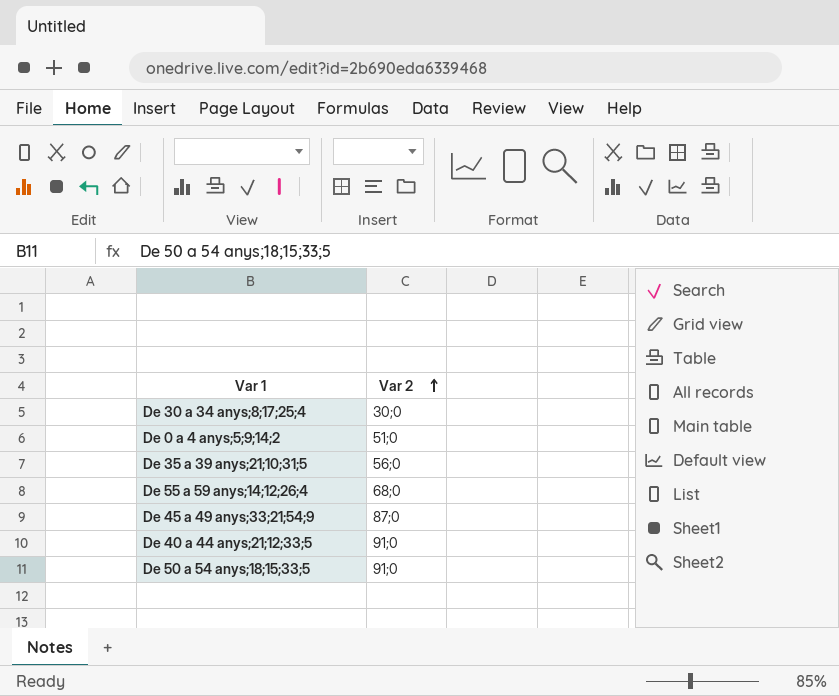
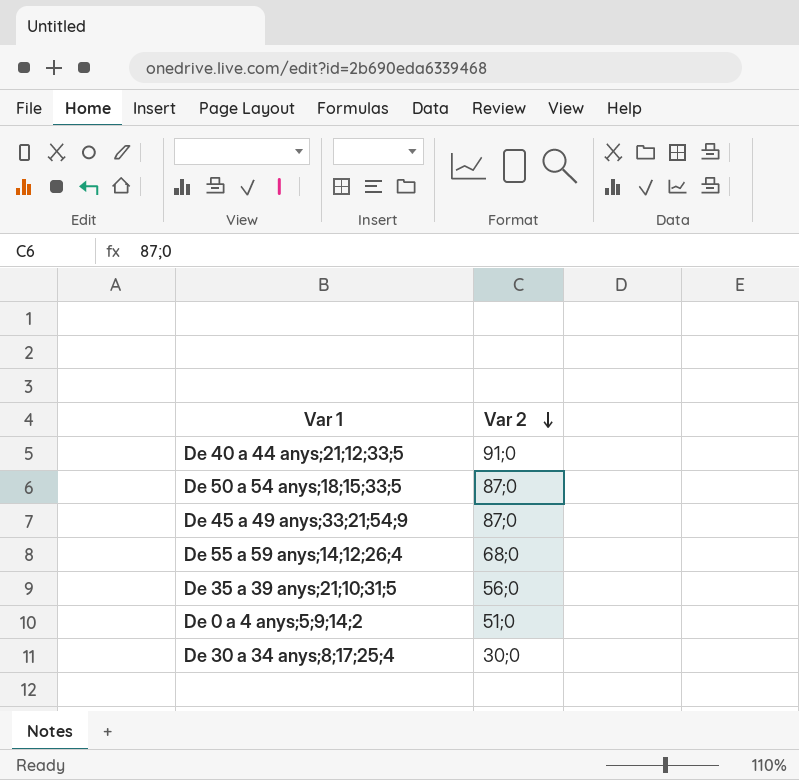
row order: Var 2 ascending -> Var 2 descending
De 50 a 54 anys;18;15;33;5 | Var 2: 91;0 -> 87;0

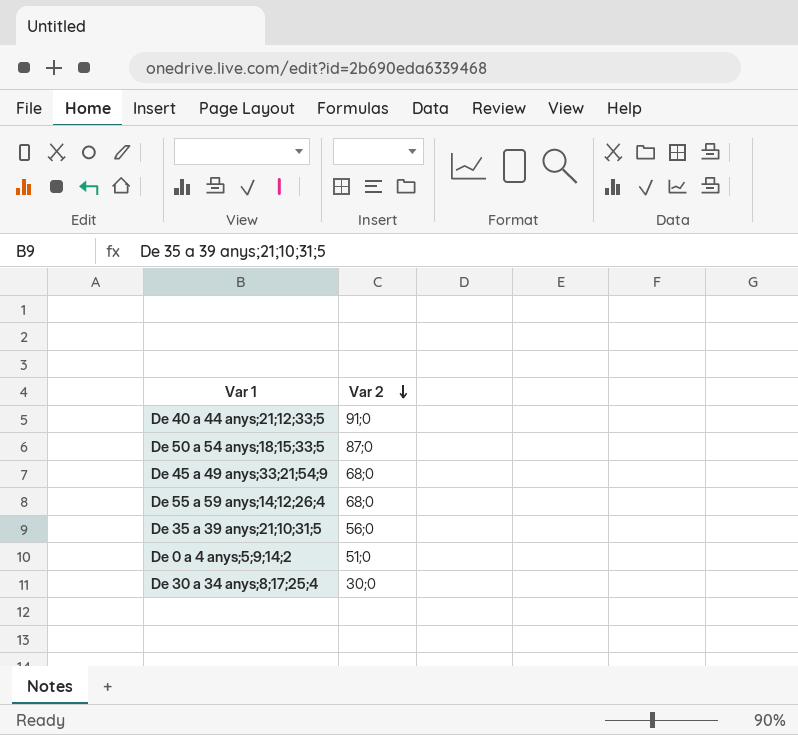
De 45 a 49 anys;33;21;54;9 | Var 2: 87;0 -> 68;0

